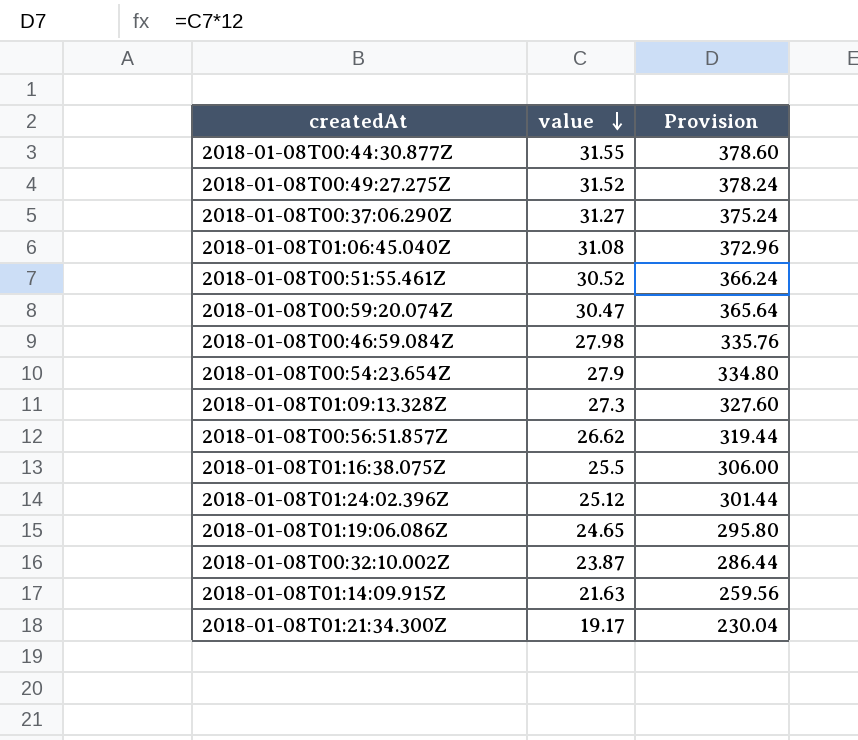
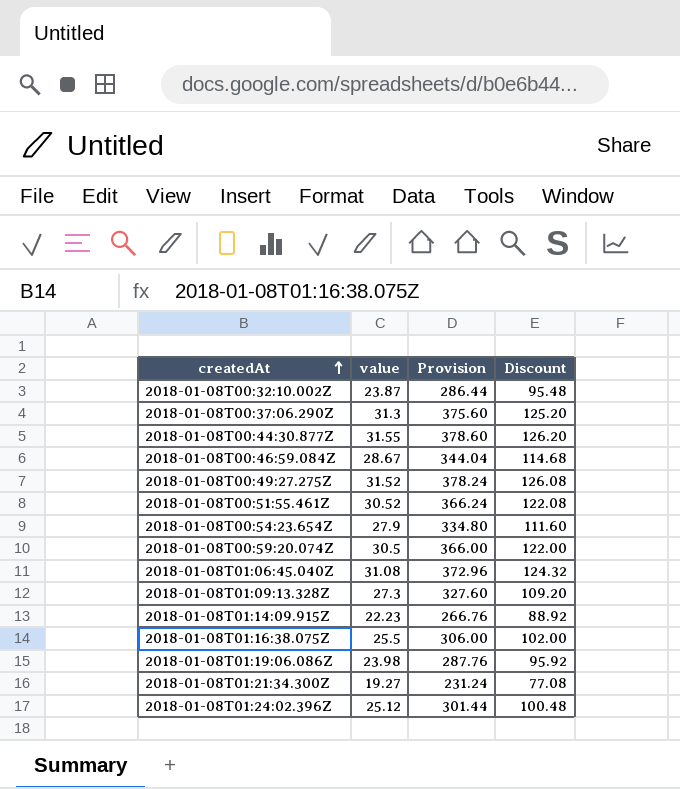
row order: value descending -> createdAt ascending
column Discount | formula: none -> [value] * 4
row 2018-01-08T00:56:51.857Z: 26.62 | 319.44 -> none
2018-01-08T00:37:06.290Z | value: 31.27 -> 31.3
2018-01-08T00:37:06.290Z | Provision: 375.24 -> 375.60
2018-01-08T00:46:59.084Z | value: 27.98 -> 28.67
2018-01-08T00:46:59.084Z | Provision: 335.76 -> 344.04
2018-01-08T00:59:20.074Z | value: 30.47 -> 30.5
2018-01-08T00:59:20.074Z | Provision: 365.64 -> 366.00
2018-01-08T01:14:09.915Z | value: 21.63 -> 22.23
2018-01-08T01:14:09.915Z | Provision: 259.56 -> 266.76
2018-01-08T01:19:06.086Z | value: 24.65 -> 23.98
2018-01-08T01:19:06.086Z | Provision: 295.80 -> 287.76
2018-01-08T01:21:34.300Z | value: 19.17 -> 19.27
2018-01-08T01:21:34.300Z | Provision: 230.04 -> 231.24

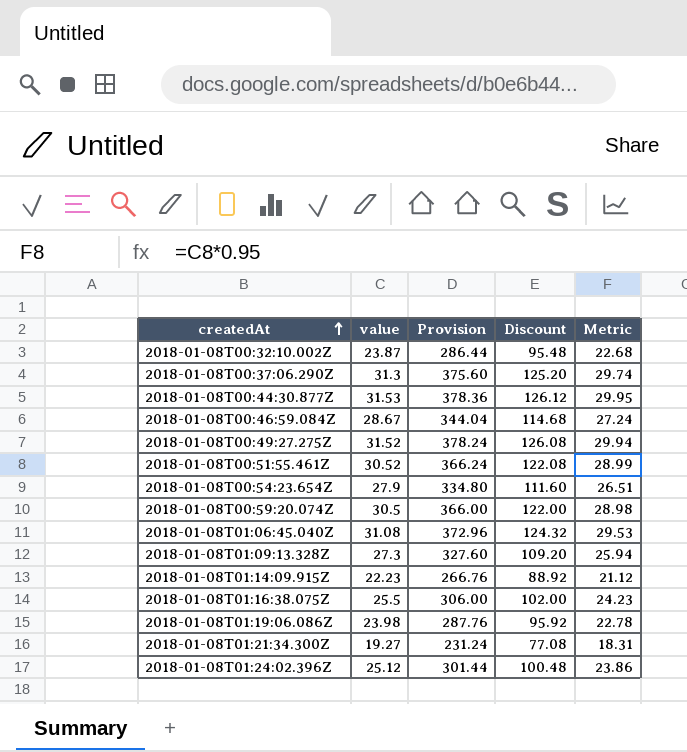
column Metric | formula: none -> [value] * 0.95
2018-01-08T00:44:30.877Z | value: 31.55 -> 31.53
2018-01-08T00:44:30.877Z | Provision: 378.60 -> 378.36
2018-01-08T00:44:30.877Z | Discount: 126.20 -> 126.12

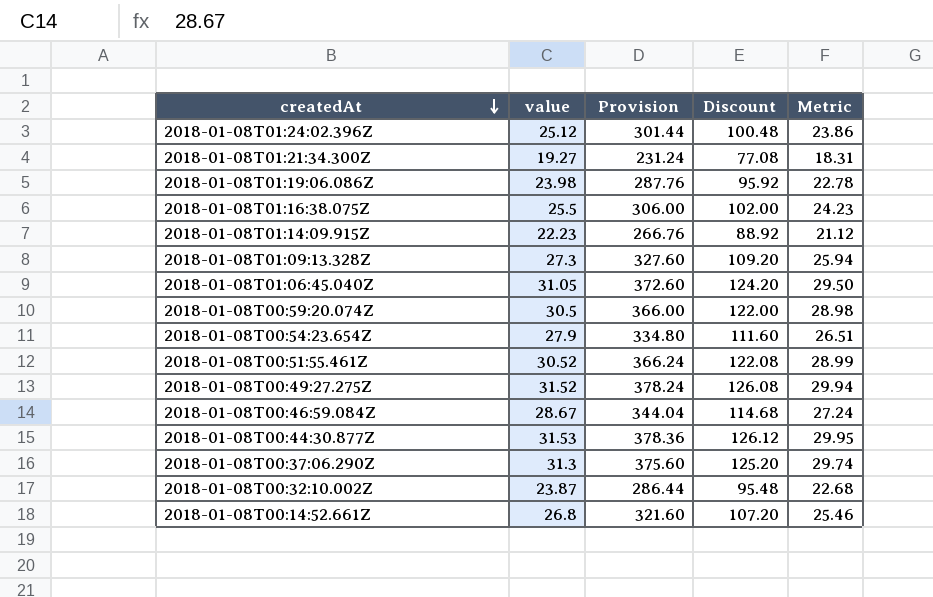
row order: createdAt ascending -> createdAt descending
2018-01-08T01:06:45.040Z | value: 31.08 -> 31.05
2018-01-08T01:06:45.040Z | Provision: 372.96 -> 372.60
2018-01-08T01:06:45.040Z | Discount: 124.32 -> 124.20
2018-01-08T01:06:45.040Z | Metric: 29.53 -> 29.50
row 2018-01-08T00:14:52.661Z: none -> 26.8 | 321.60 | 107.20 | 25.46

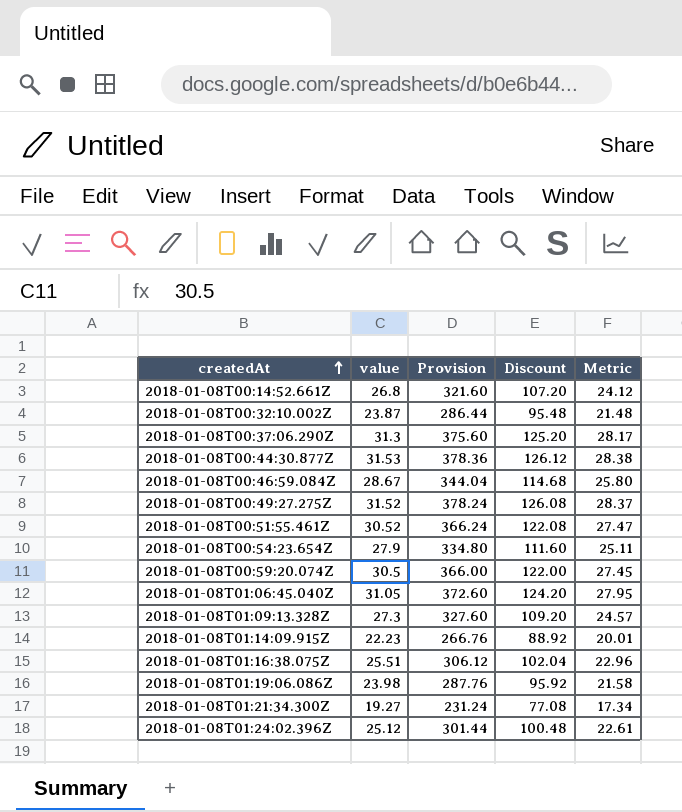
row order: createdAt descending -> createdAt ascending
column Metric | formula: [value] * 0.95 -> [value] * 0.9
2018-01-08T01:16:38.075Z | value: 25.5 -> 25.51
2018-01-08T01:16:38.075Z | Provision: 306.00 -> 306.12
2018-01-08T01:16:38.075Z | Discount: 102.00 -> 102.04

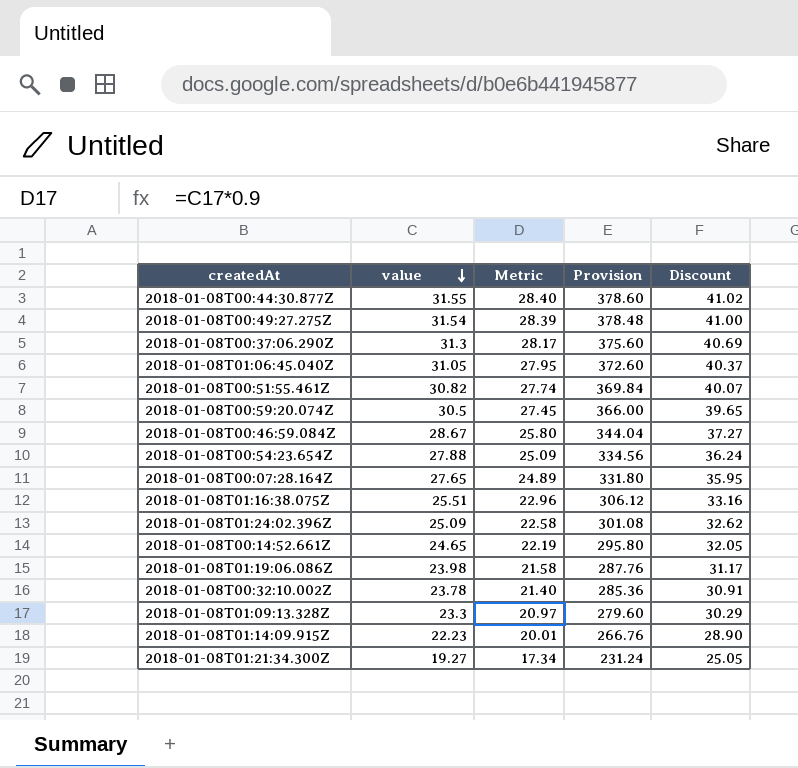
row order: createdAt ascending -> value descending
column Metric | position: 5 -> 3
column Discount | formula: [value] * 4 -> [value] * 1.3
2018-01-08T00:44:30.877Z | value: 31.53 -> 31.55
2018-01-08T00:44:30.877Z | Metric: 28.38 -> 28.40
2018-01-08T00:44:30.877Z | Provision: 378.36 -> 378.60
2018-01-08T00:49:27.275Z | value: 31.52 -> 31.54
2018-01-08T00:49:27.275Z | Metric: 28.37 -> 28.39
2018-01-08T00:49:27.275Z | Provision: 378.24 -> 378.48
2018-01-08T00:51:55.461Z | value: 30.52 -> 30.82
2018-01-08T00:51:55.461Z | Metric: 27.47 -> 27.74
2018-01-08T00:51:55.461Z | Provision: 366.24 -> 369.84
2018-01-08T00:54:23.654Z | value: 27.9 -> 27.88
2018-01-08T00:54:23.654Z | Metric: 25.11 -> 25.09
2018-01-08T00:54:23.654Z | Provision: 334.80 -> 334.56
row 2018-01-08T00:07:28.164Z: none -> 27.65 | 24.89 | 331.80 | 35.95
2018-01-08T01:24:02.396Z | value: 25.12 -> 25.09
2018-01-08T01:24:02.396Z | Metric: 22.61 -> 22.58
2018-01-08T01:24:02.396Z | Provision: 301.44 -> 301.08
2018-01-08T00:14:52.661Z | value: 26.8 -> 24.65
2018-01-08T00:14:52.661Z | Metric: 24.12 -> 22.19
2018-01-08T00:14:52.661Z | Provision: 321.60 -> 295.80
2018-01-08T00:32:10.002Z | value: 23.87 -> 23.78
2018-01-08T00:32:10.002Z | Metric: 21.48 -> 21.40
2018-01-08T00:32:10.002Z | Provision: 286.44 -> 285.36
2018-01-08T01:09:13.328Z | value: 27.3 -> 23.3
2018-01-08T01:09:13.328Z | Metric: 24.57 -> 20.97
2018-01-08T01:09:13.328Z | Provision: 327.60 -> 279.60

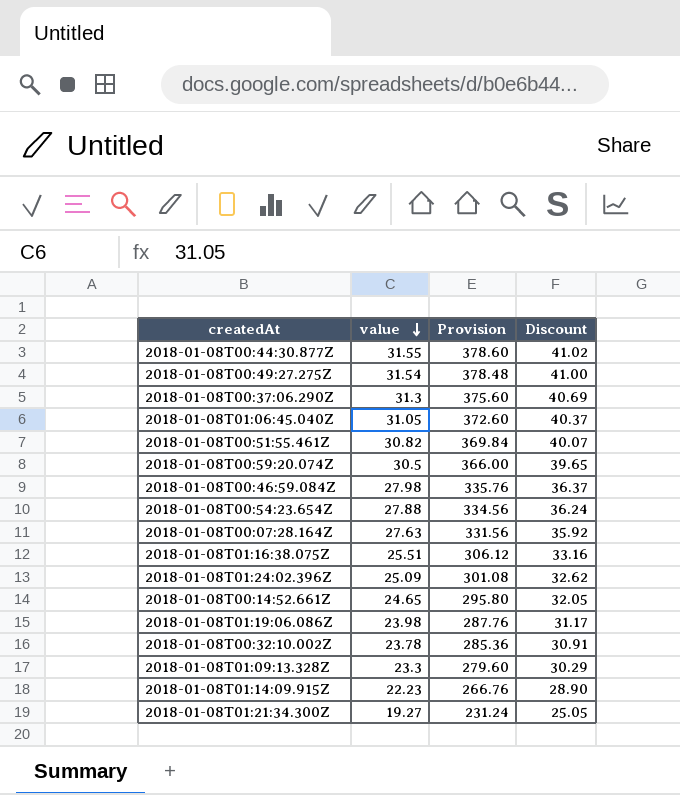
column Metric | formula: [value] * 0.9 -> none
2018-01-08T00:46:59.084Z | value: 28.67 -> 27.98
2018-01-08T00:46:59.084Z | Provision: 344.04 -> 335.76
2018-01-08T00:46:59.084Z | Discount: 37.27 -> 36.37
2018-01-08T00:07:28.164Z | value: 27.65 -> 27.63
2018-01-08T00:07:28.164Z | Provision: 331.80 -> 331.56
2018-01-08T00:07:28.164Z | Discount: 35.95 -> 35.92

